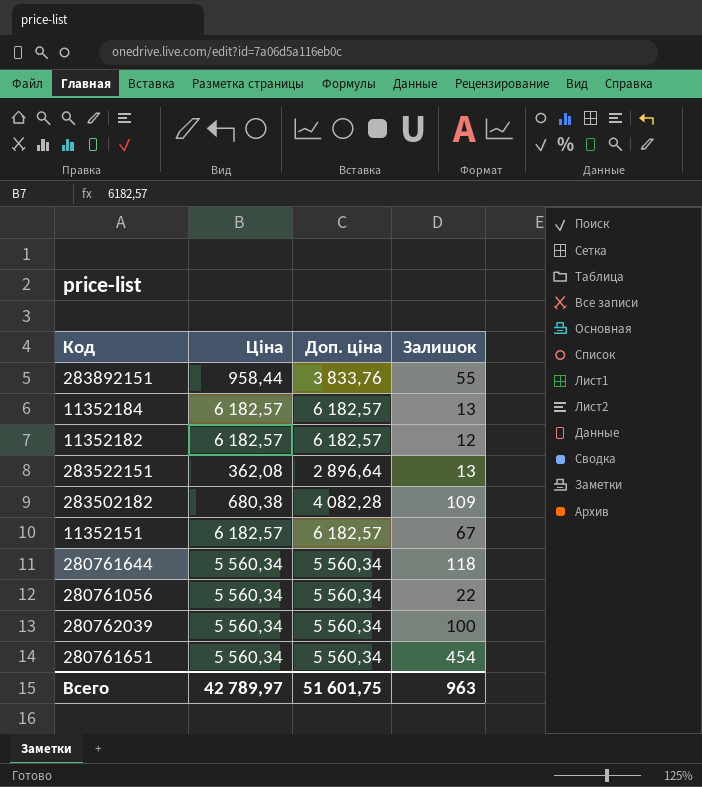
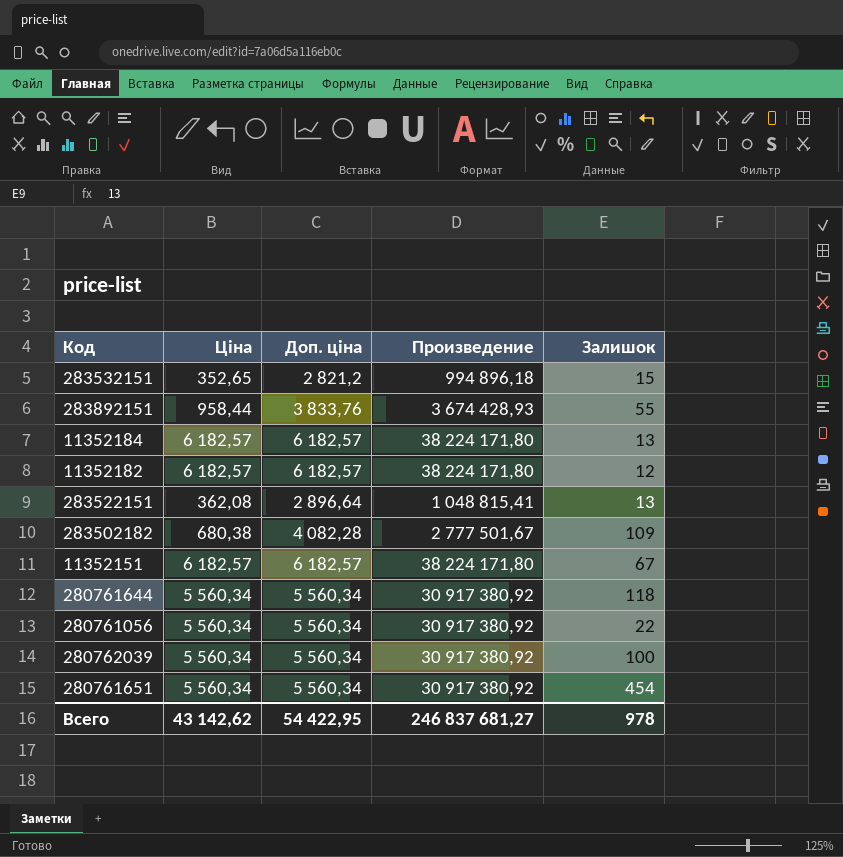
column Произведение | formula: none -> [Ціна] * [Доп. ціна]
row 283532151: none -> 352,65 | 2 821,2 | 994 896,18 | 15
Всего | Ціна: 42 789,97 -> 43 142,62
Всего | Доп. ціна: 51 601,75 -> 54 422,95
Всего | Залишок: 963 -> 978

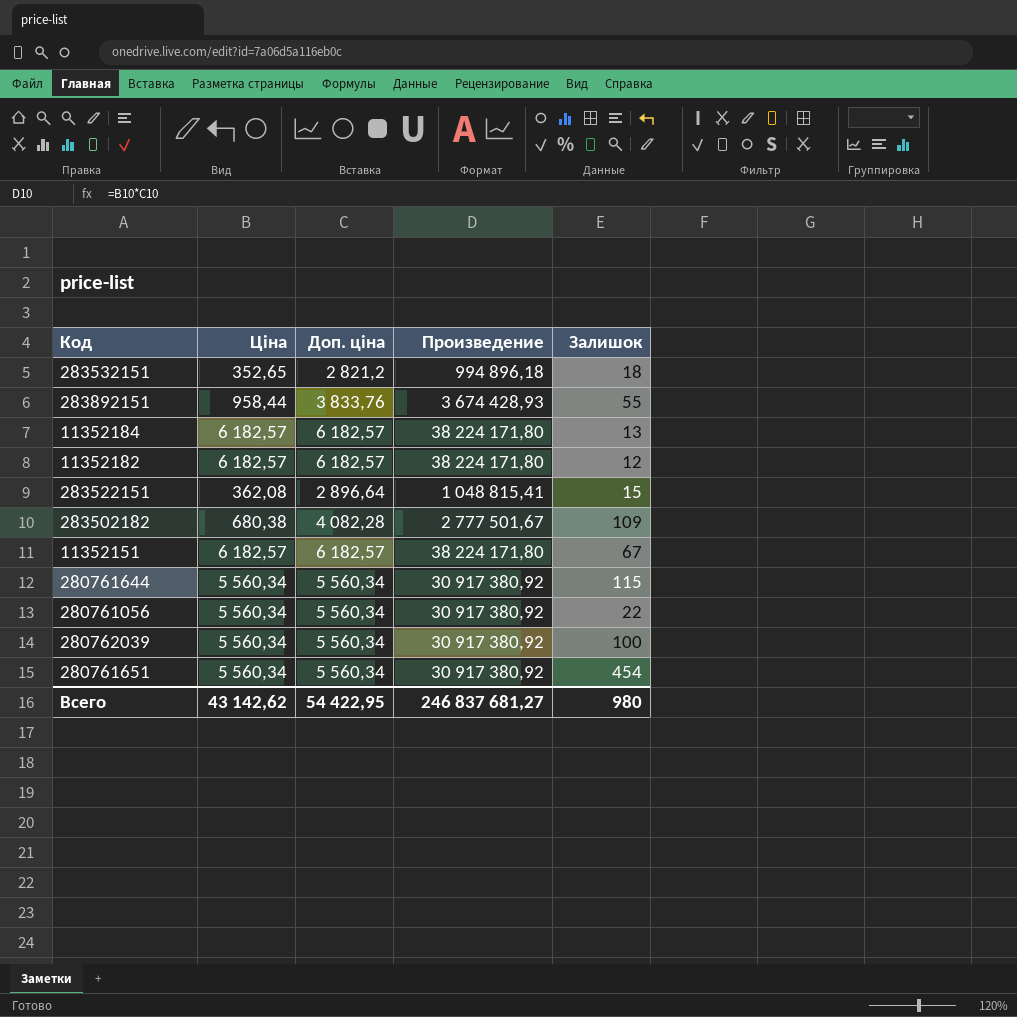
283532151 | Залишок: 15 -> 18
283522151 | Залишок: 13 -> 15
280761644 | Залишок: 118 -> 115
Всего | Залишок: 978 -> 980

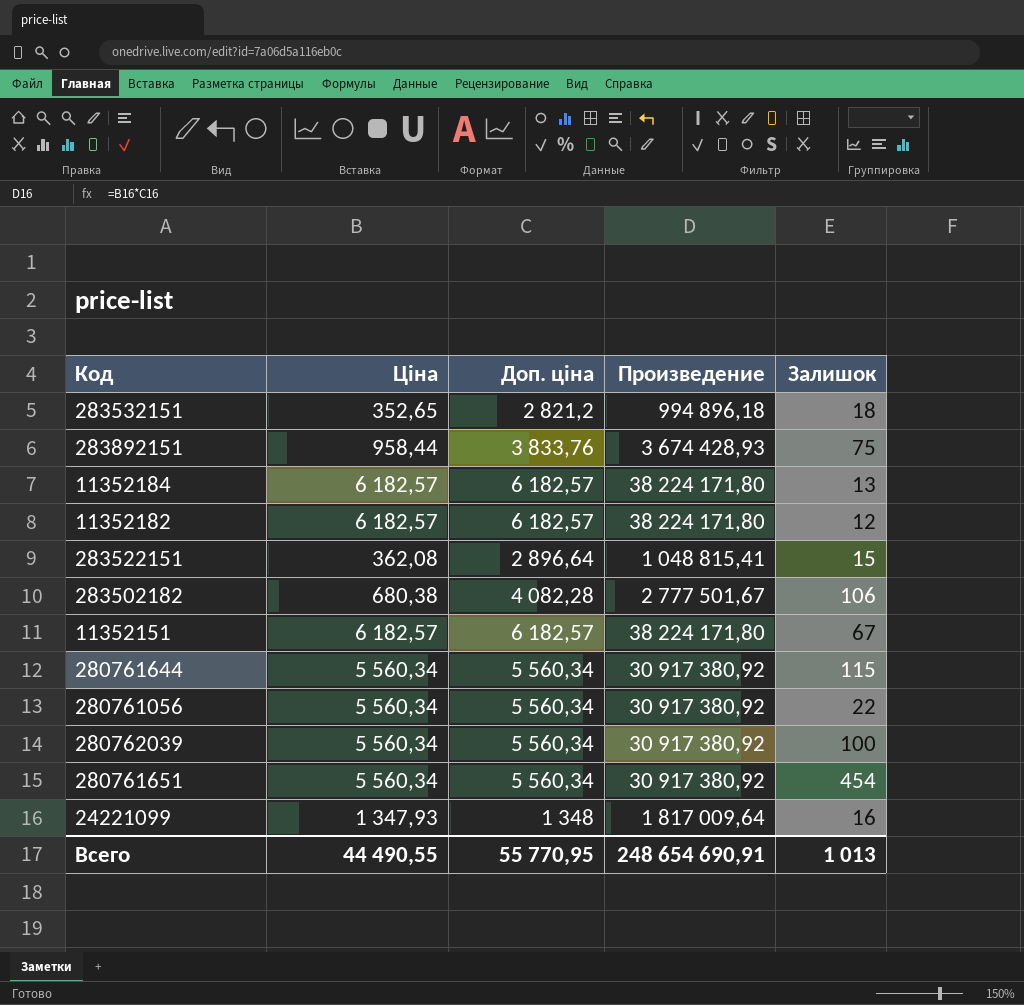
283892151 | Залишок: 55 -> 75
283502182 | Залишок: 109 -> 106
row 24221099: none -> 1 347,93 | 1 348 | 1 817 009,64 | 16
Всего | Ціна: 43 142,62 -> 44 490,55
Всего | Доп. ціна: 54 422,95 -> 55 770,95
Всего | Произведение: 246 837 681,27 -> 248 654 690,91
Всего | Залишок: 980 -> 1 013

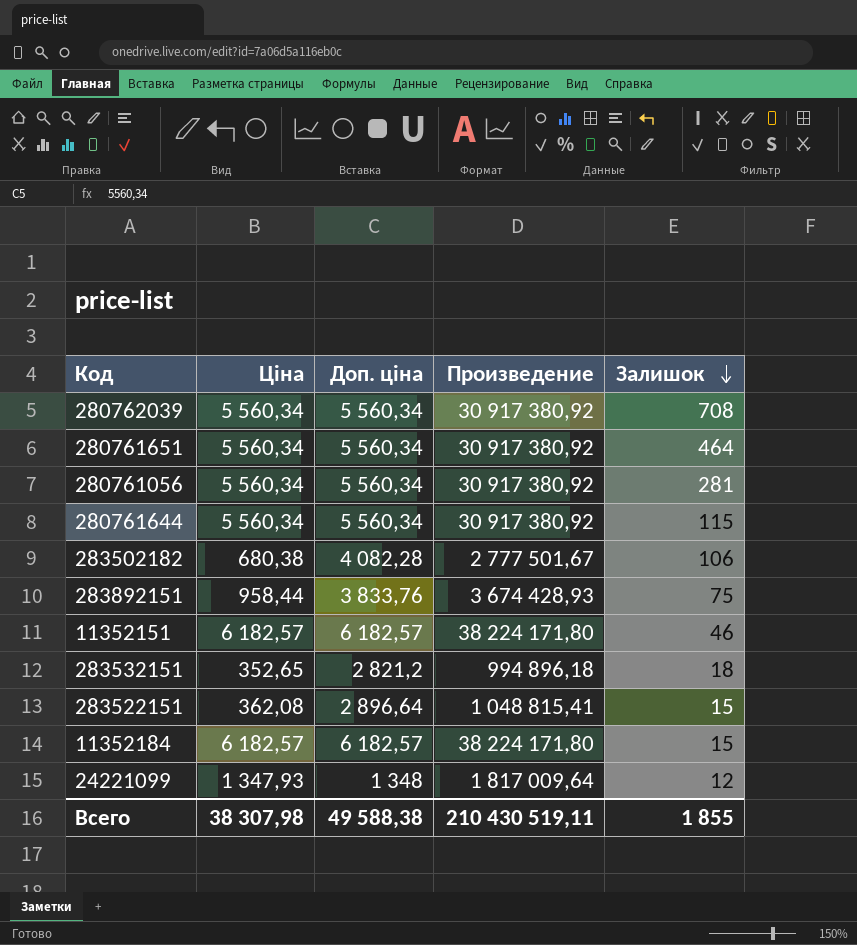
row order: none -> Залишок descending
row 11352182: 6 182,57 | 6 182,57 | 38 224 171,80 | 12 -> none
280762039 | Залишок: 100 -> 708
280761651 | Залишок: 454 -> 464
280761056 | Залишок: 22 -> 281
11352151 | Залишок: 67 -> 46
11352184 | Залишок: 13 -> 15
24221099 | Залишок: 16 -> 12
Всего | Ціна: 44 490,55 -> 38 307,98
Всего | Доп. ціна: 55 770,95 -> 49 588,38
Всего | Произведение: 248 654 690,91 -> 210 430 519,11
Всего | Залишок: 1 013 -> 1 855

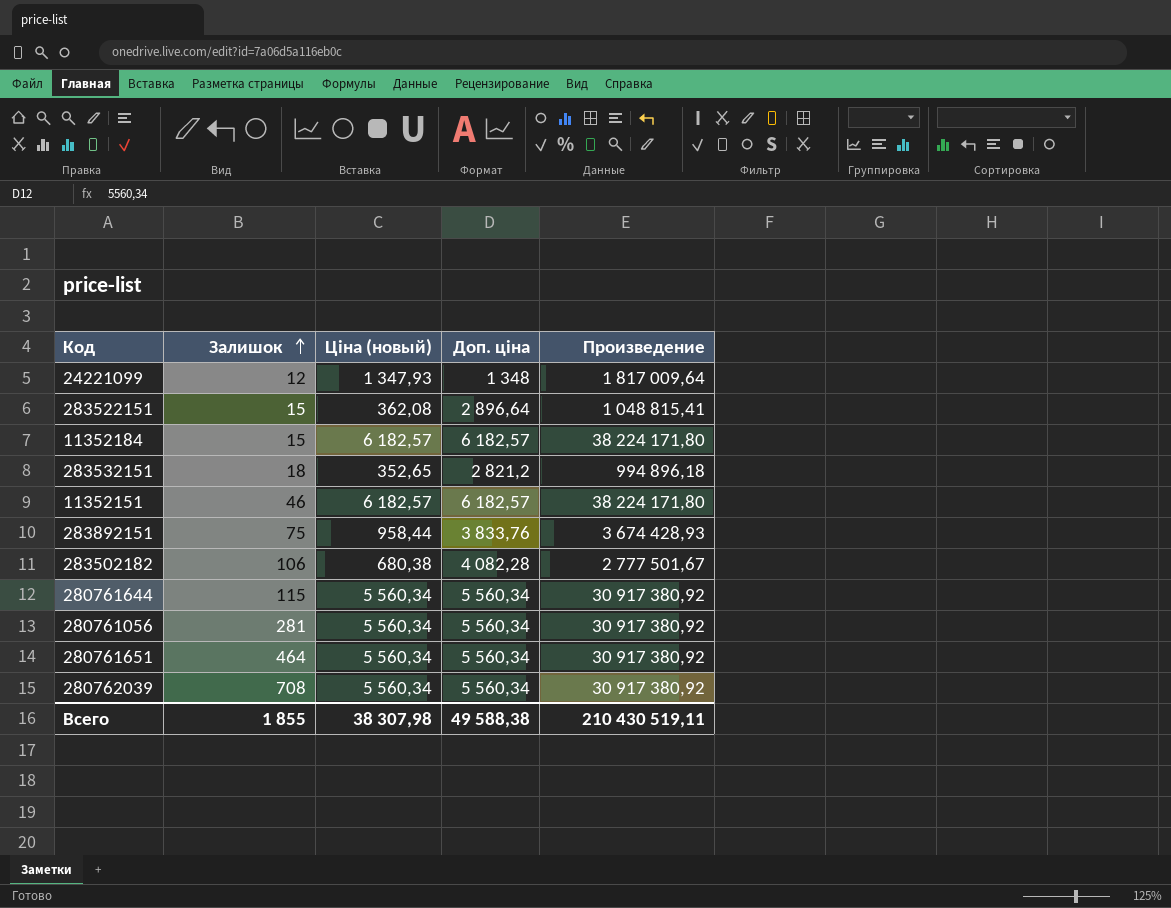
row order: Залишок descending -> Залишок ascending
column Залишок | position: 5 -> 2
column name: Ціна -> Ціна (новый)

